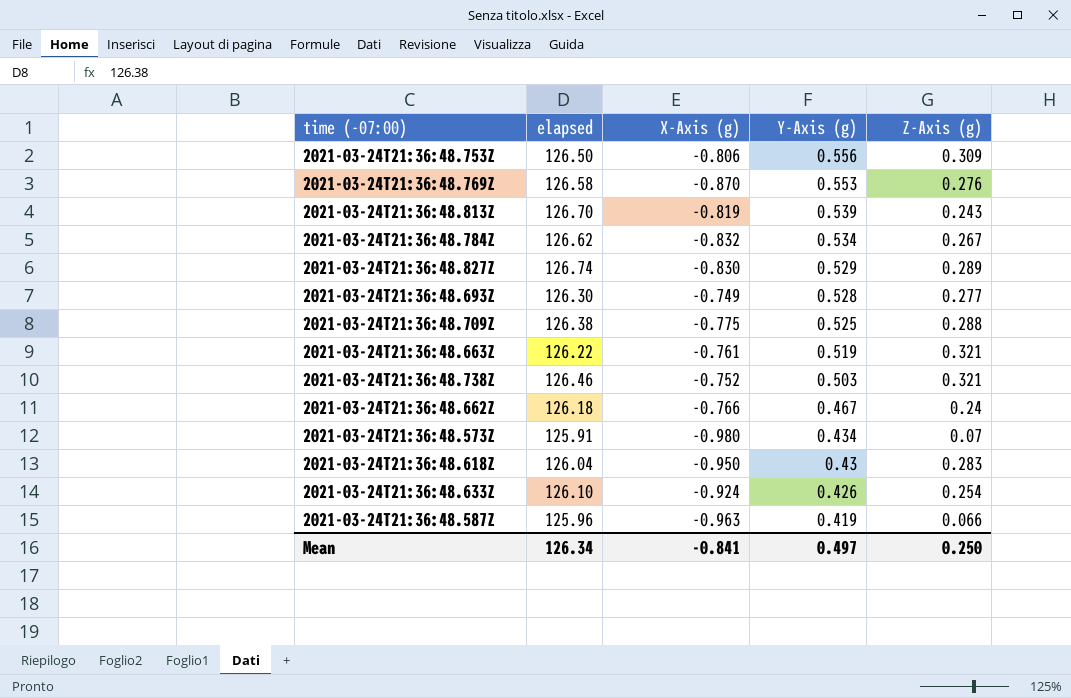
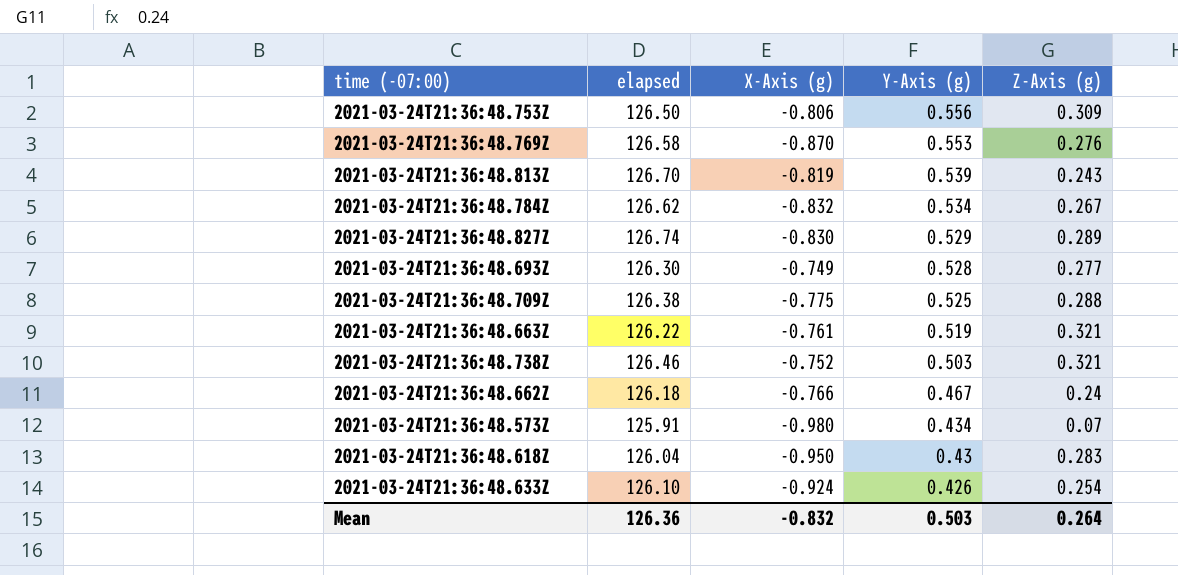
row 2021-03-24T21:36:48.587Z: 125.96 | -0.963 | 0.419 | 0.066 -> none
Mean | elapsed: 126.34 -> 126.36
Mean | X-Axis (g): -0.841 -> -0.832
Mean | Y-Axis (g): 0.497 -> 0.503
Mean | Z-Axis (g): 0.250 -> 0.264

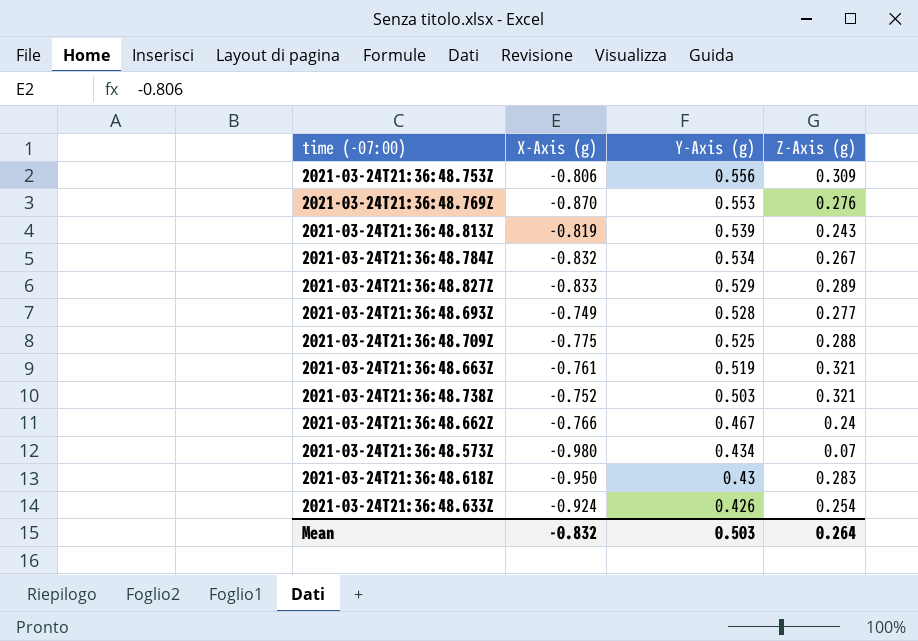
column elapsed | position: 2 -> none
2021-03-24T21:36:48.827Z | X-Axis (g): -0.830 -> -0.833

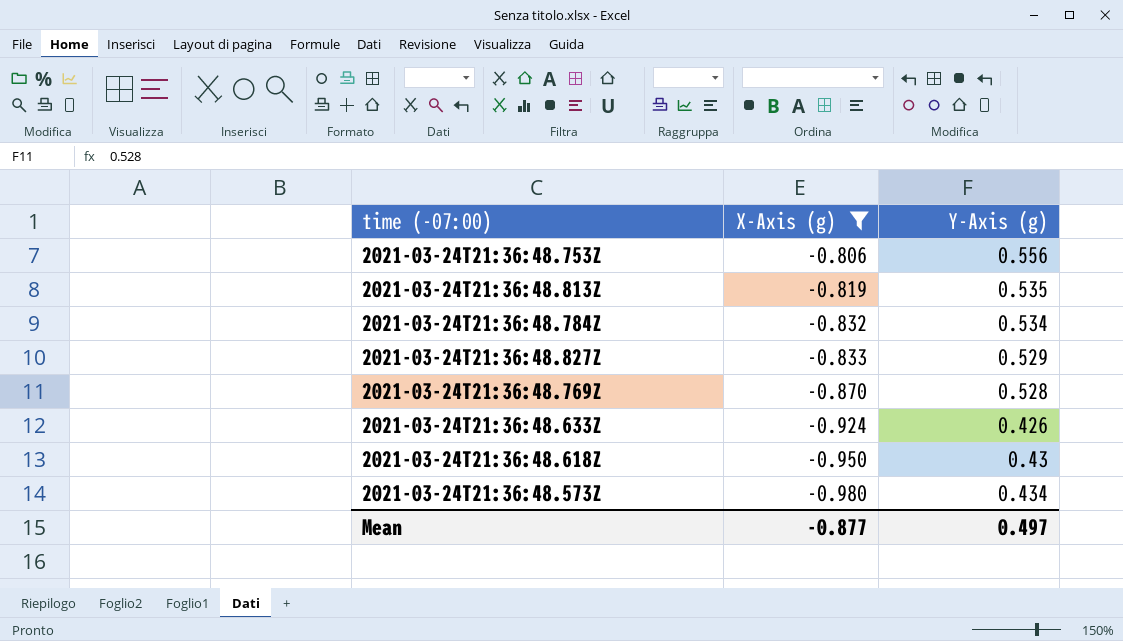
filter: none -> X-Axis (g) <= -0.806
row order: Y-Axis (g) descending -> X-Axis (g) descending
column Z-Axis (g) | position: 4 -> none
2021-03-24T21:36:48.813Z | Y-Axis (g): 0.539 -> 0.535
2021-03-24T21:36:48.769Z | Y-Axis (g): 0.553 -> 0.528
Mean | X-Axis (g): -0.832 -> -0.877
Mean | Y-Axis (g): 0.503 -> 0.497

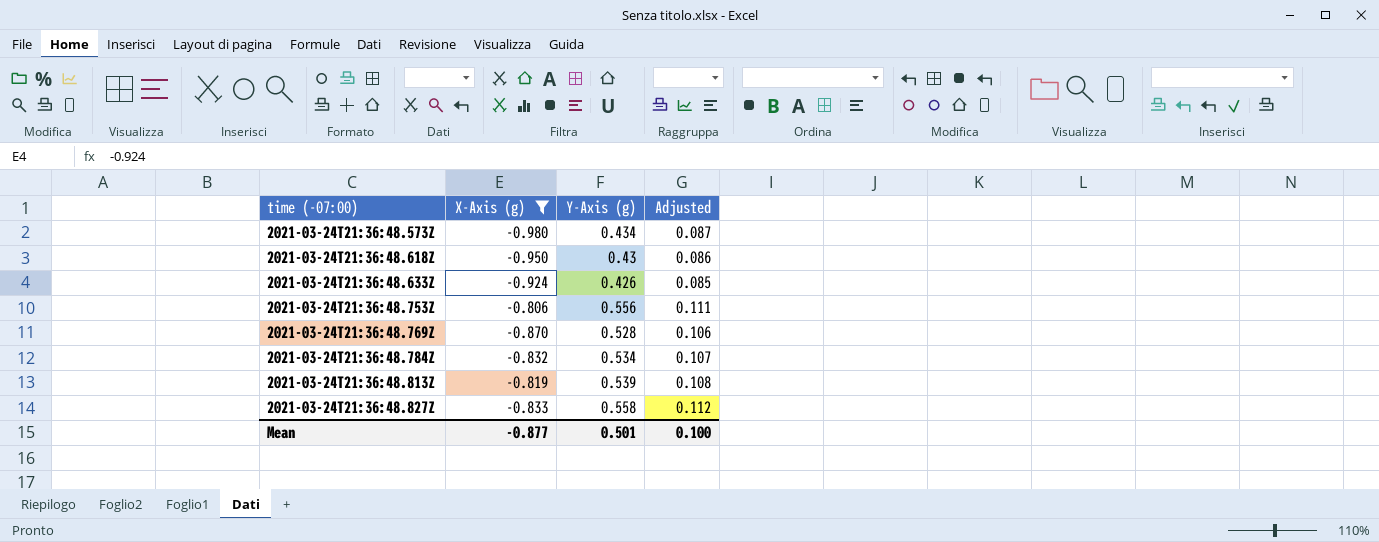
row order: X-Axis (g) descending -> time (-07:00) ascending
column Adjusted | formula: none -> [Y-Axis (g)] * 0.2
2021-03-24T21:36:48.813Z | Y-Axis (g): 0.535 -> 0.539
2021-03-24T21:36:48.827Z | Y-Axis (g): 0.529 -> 0.558
Mean | Y-Axis (g): 0.497 -> 0.501

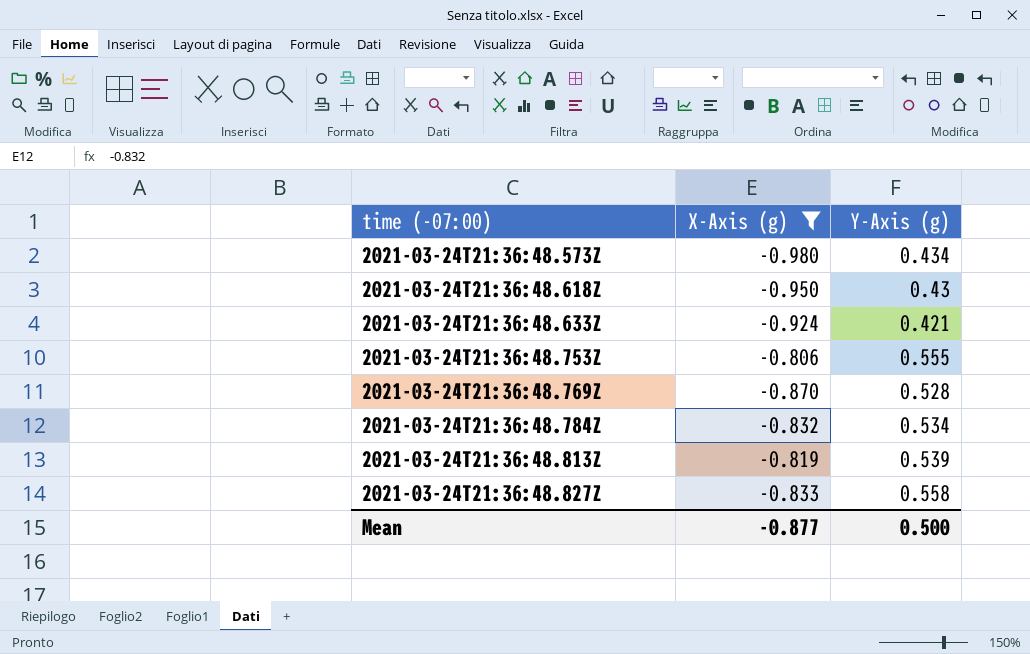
column Adjusted | formula: [Y-Axis (g)] * 0.2 -> none
2021-03-24T21:36:48.633Z | Y-Axis (g): 0.426 -> 0.421
2021-03-24T21:36:48.753Z | Y-Axis (g): 0.556 -> 0.555
Mean | Y-Axis (g): 0.501 -> 0.500

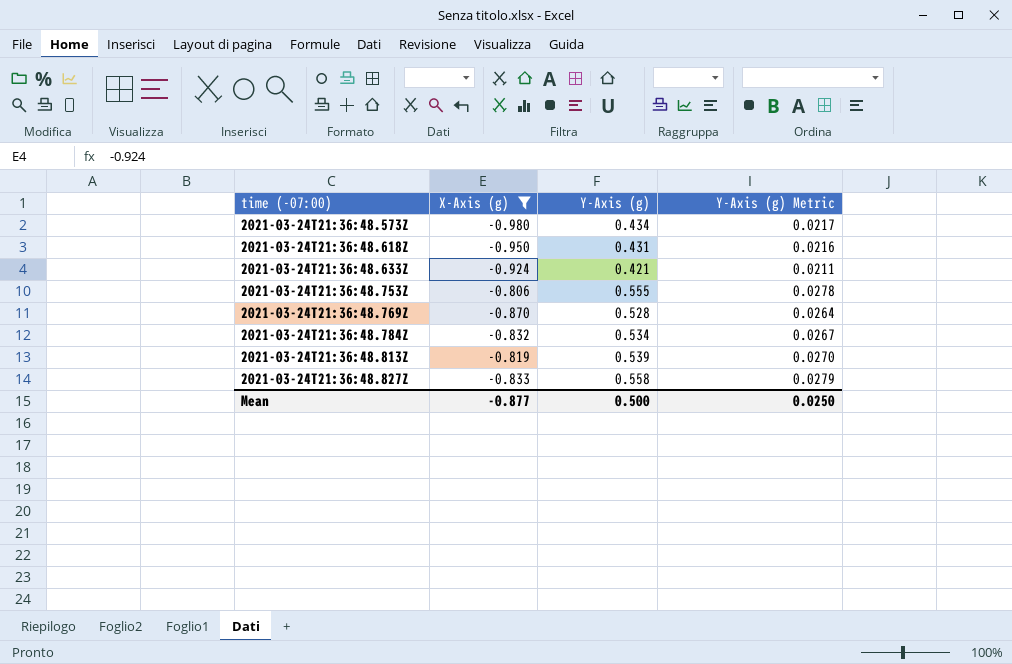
column Y-Axis (g) Metric | formula: none -> [Y-Axis (g)] * 0.05
2021-03-24T21:36:48.618Z | Y-Axis (g): 0.43 -> 0.431

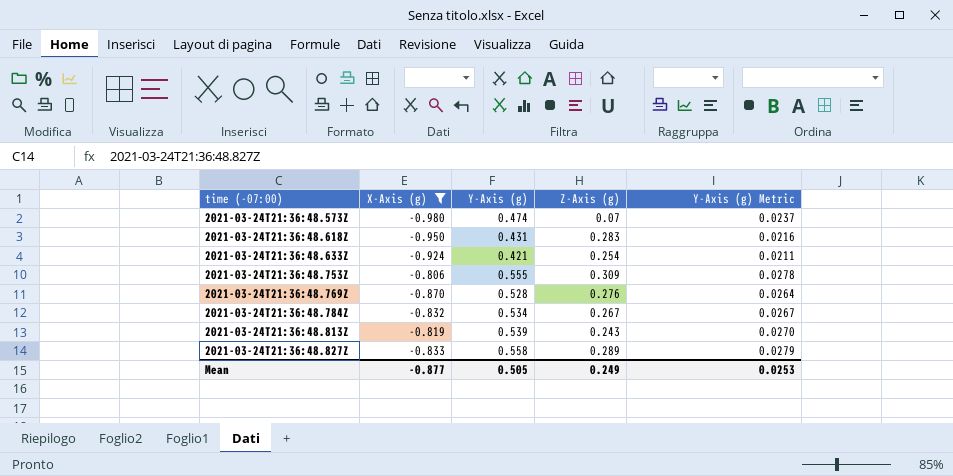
column Z-Axis (g) | position: none -> 4
2021-03-24T21:36:48.573Z | Y-Axis (g): 0.434 -> 0.474
2021-03-24T21:36:48.573Z | Y-Axis (g) Metric: 0.0217 -> 0.0237
Mean | Y-Axis (g): 0.500 -> 0.505
Mean | Y-Axis (g) Metric: 0.0250 -> 0.0253

